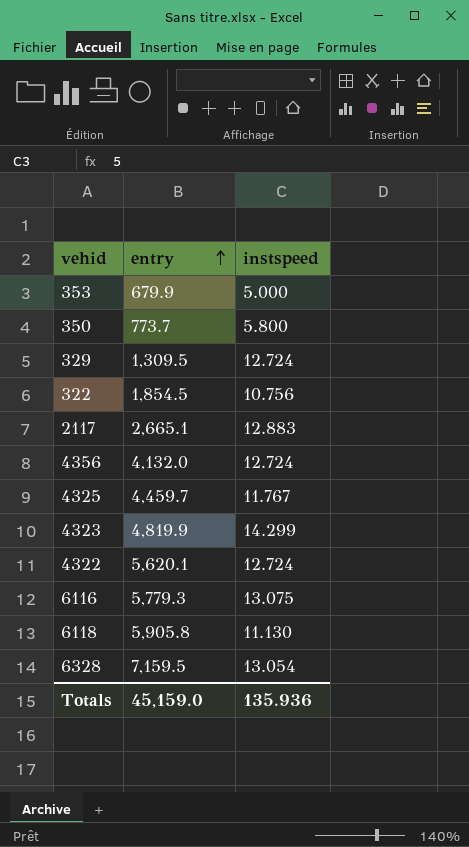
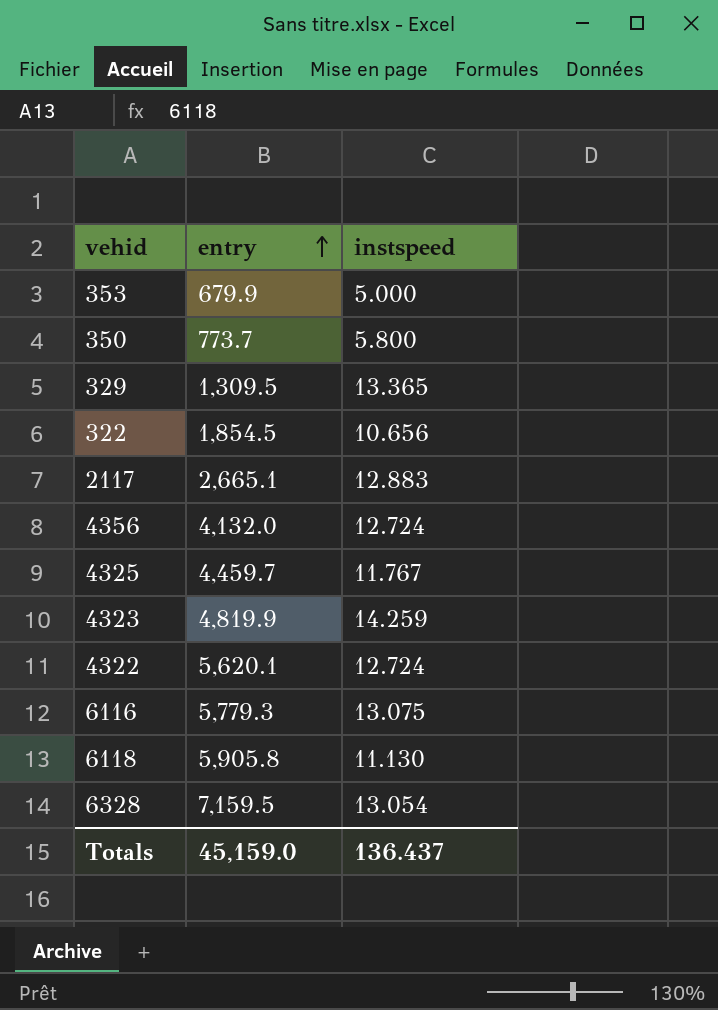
329 | instspeed: 12.724 -> 13.365
322 | instspeed: 10.756 -> 10.656
4323 | instspeed: 14.299 -> 14.259
Totals | instspeed: 135.936 -> 136.437

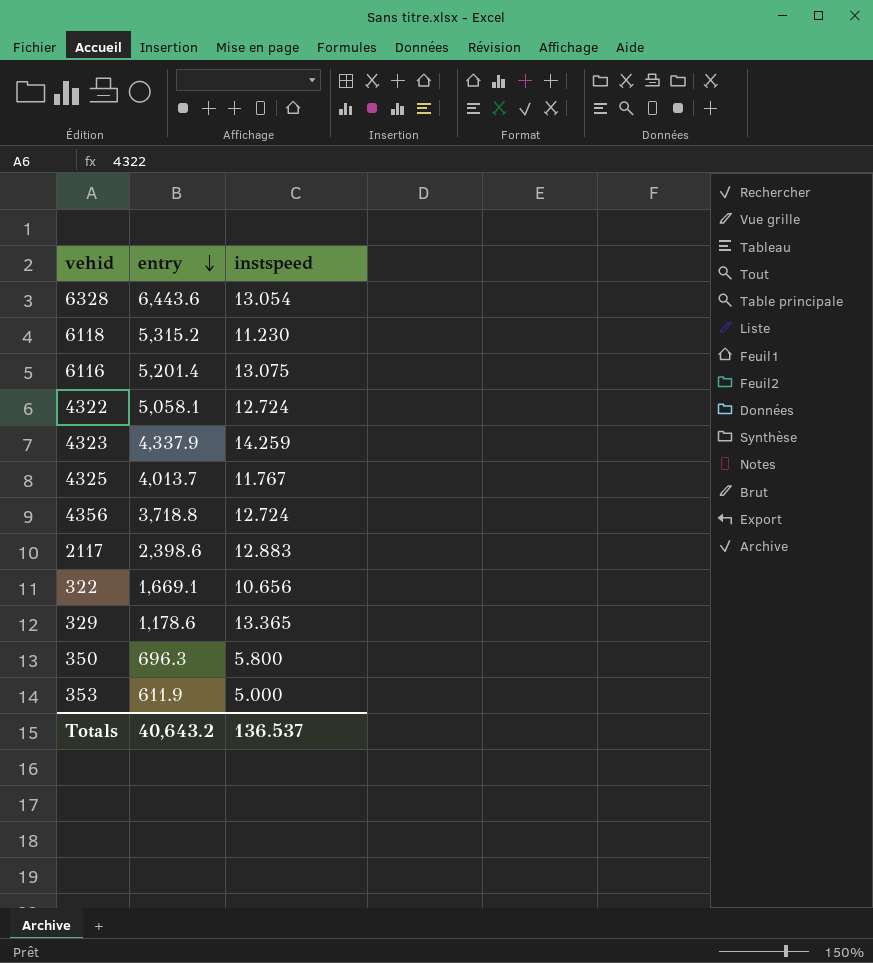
row order: entry ascending -> entry descending
6328 | entry: 7,159.5 -> 6,443.6
6118 | entry: 5,905.8 -> 5,315.2
6118 | instspeed: 11.130 -> 11.230
6116 | entry: 5,779.3 -> 5,201.4
4322 | entry: 5,620.1 -> 5,058.1
4323 | entry: 4,819.9 -> 4,337.9
4325 | entry: 4,459.7 -> 4,013.7
4356 | entry: 4,132.0 -> 3,718.8
2117 | entry: 2,665.1 -> 2,398.6
322 | entry: 1,854.5 -> 1,669.1
329 | entry: 1,309.5 -> 1,178.6
350 | entry: 773.7 -> 696.3
353 | entry: 679.9 -> 611.9
Totals | entry: 45,159.0 -> 40,643.2
Totals | instspeed: 136.437 -> 136.537

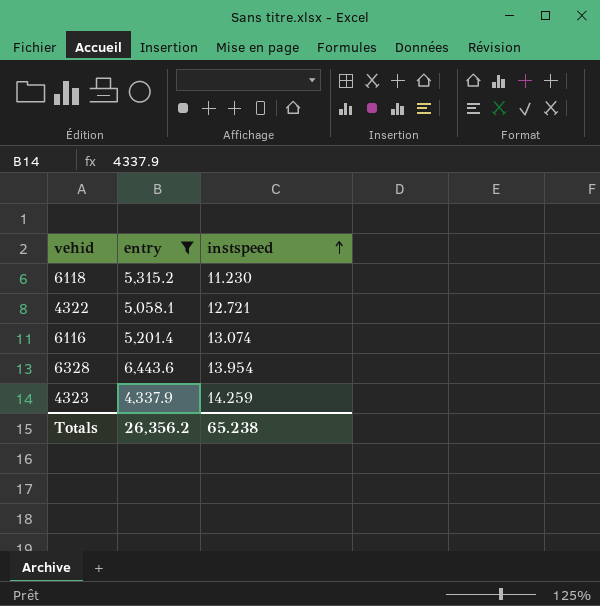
filter: none -> entry >= 4,337.9
row order: entry descending -> instspeed ascending
4322 | instspeed: 12.724 -> 12.721
6116 | instspeed: 13.075 -> 13.074
6328 | instspeed: 13.054 -> 13.954
Totals | entry: 40,643.2 -> 26,356.2
Totals | instspeed: 136.537 -> 65.238

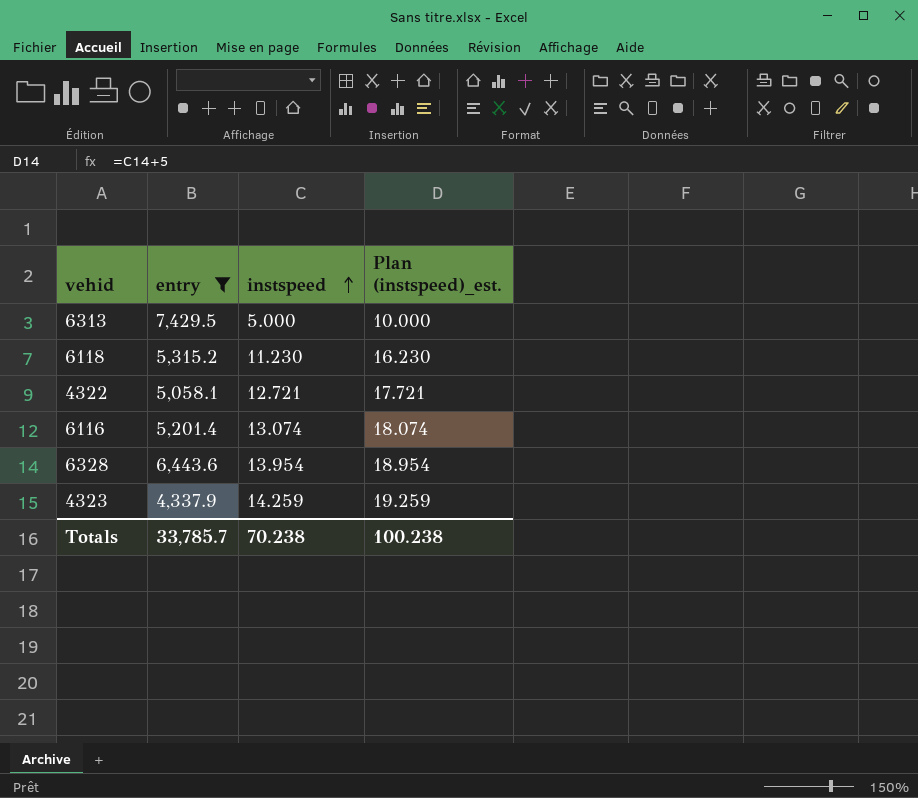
column Plan (instspeed)_est. | formula: none -> [instspeed] + 5
row 6313: none -> 7,429.5 | 5.000 | 10.000
Totals | entry: 26,356.2 -> 33,785.7
Totals | instspeed: 65.238 -> 70.238

